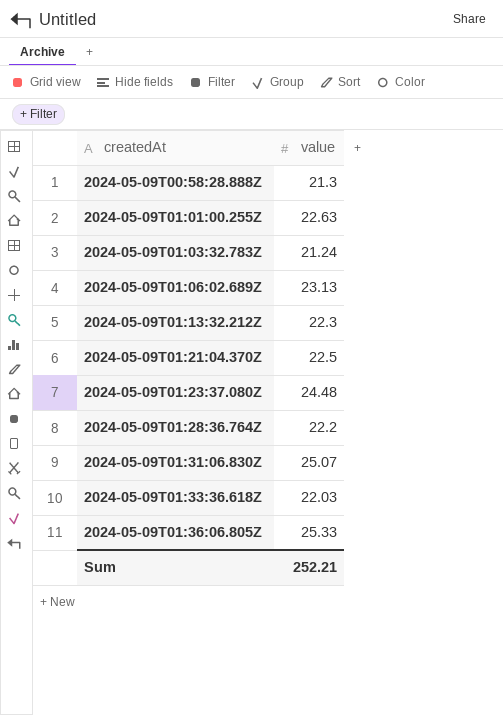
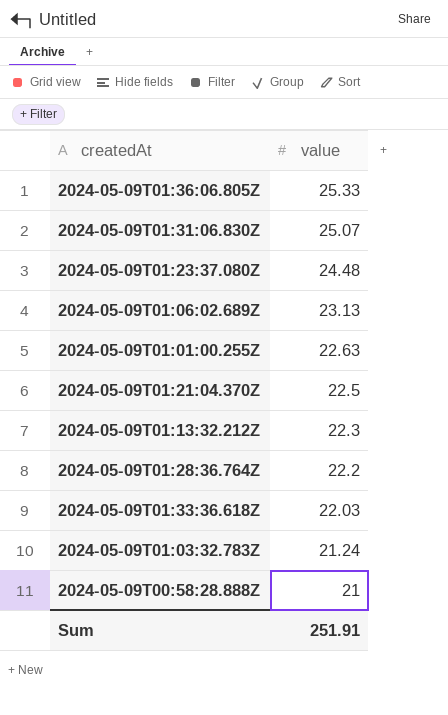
row order: createdAt ascending -> value descending
2024-05-09T00:58:28.888Z | value: 21.3 -> 21
Sum | value: 252.21 -> 251.91

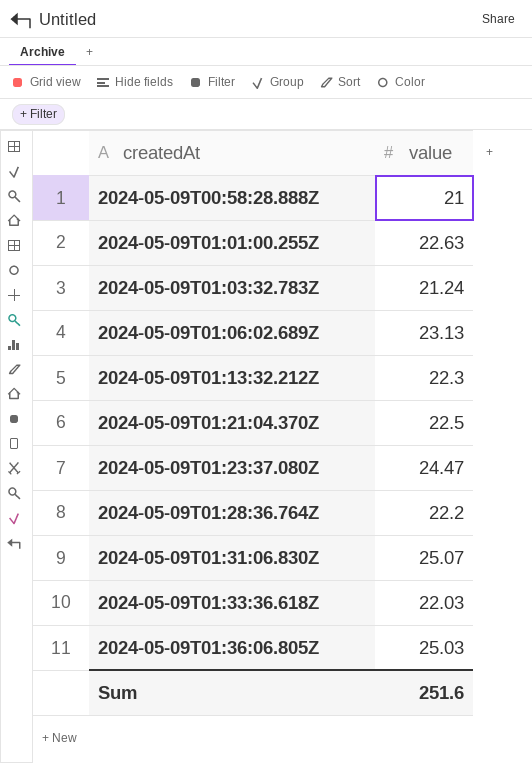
row order: value descending -> createdAt ascending
2024-05-09T01:23:37.080Z | value: 24.48 -> 24.47
2024-05-09T01:36:06.805Z | value: 25.33 -> 25.03
Sum | value: 251.91 -> 251.6

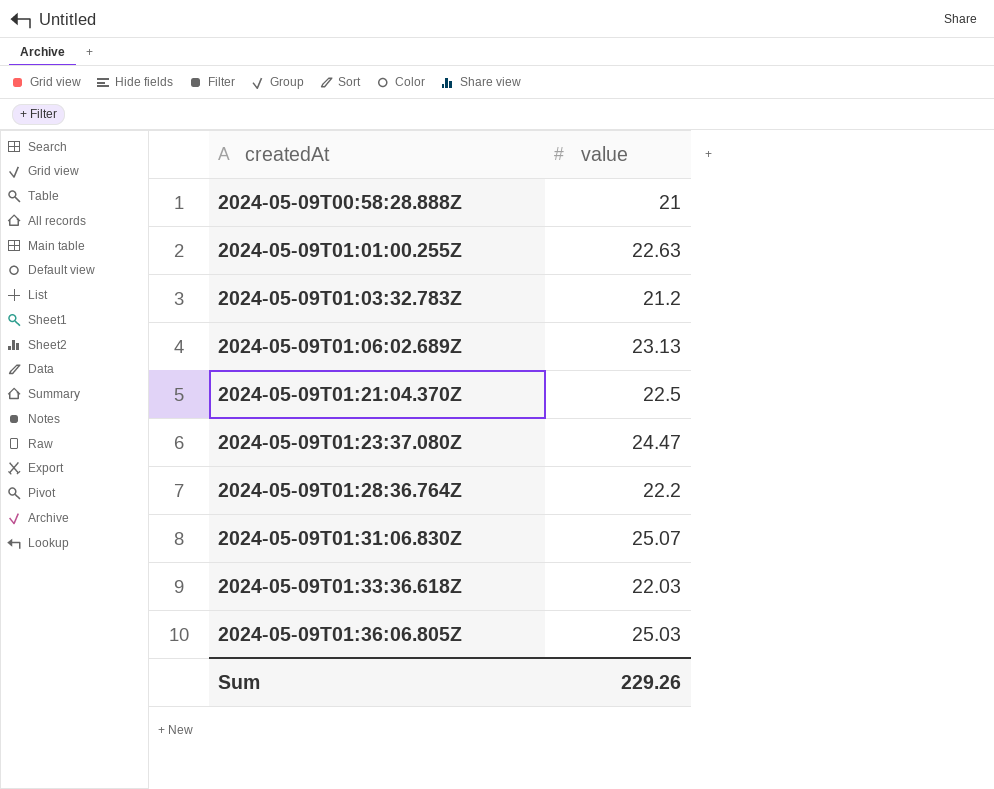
row 2024-05-09T01:13:32.212Z: 22.3 -> none
2024-05-09T01:03:32.783Z | value: 21.24 -> 21.2
Sum | value: 251.6 -> 229.26

